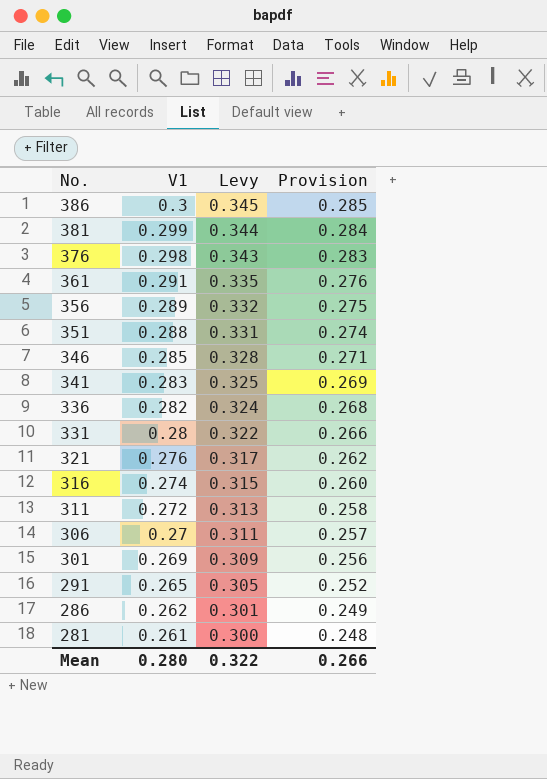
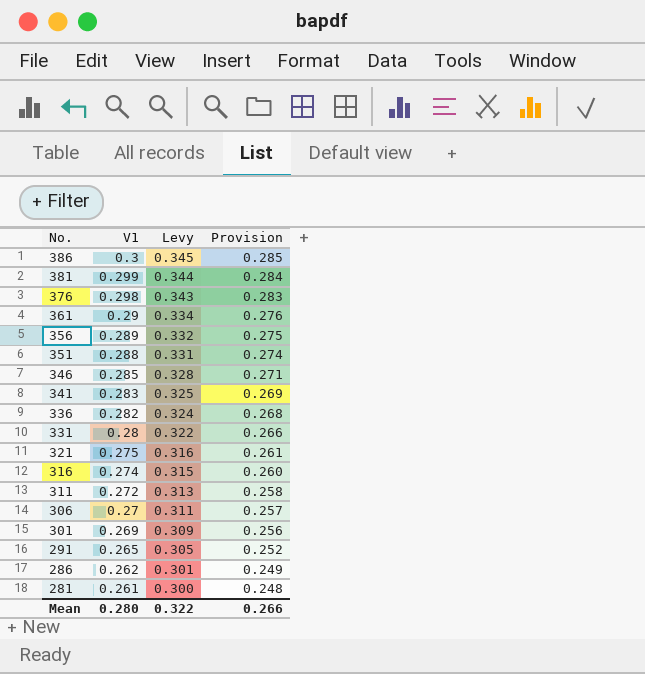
361 | V1: 0.291 -> 0.29
361 | Levy: 0.335 -> 0.334
321 | V1: 0.276 -> 0.275
321 | Levy: 0.317 -> 0.316
321 | Provision: 0.262 -> 0.261

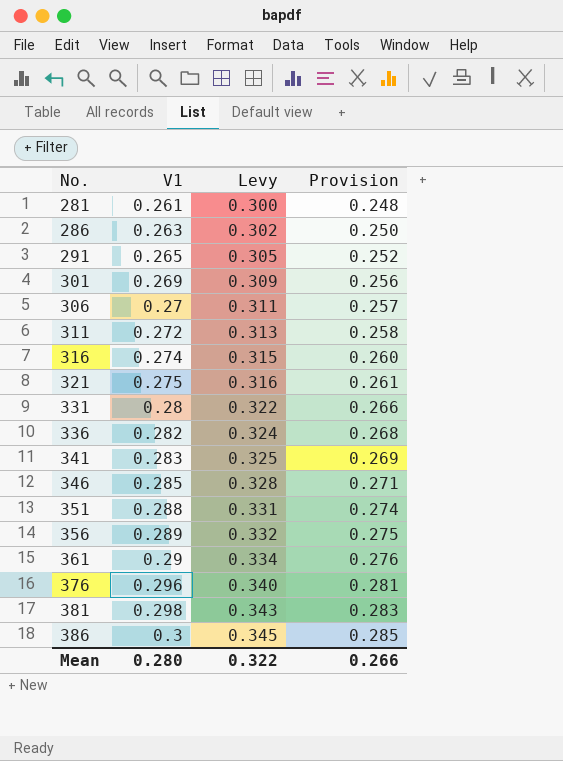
row order: No. descending -> No. ascending
286 | V1: 0.262 -> 0.263
286 | Levy: 0.301 -> 0.302
286 | Provision: 0.249 -> 0.250
376 | V1: 0.298 -> 0.296
376 | Levy: 0.343 -> 0.340
376 | Provision: 0.283 -> 0.281
381 | V1: 0.299 -> 0.298
381 | Levy: 0.344 -> 0.343
381 | Provision: 0.284 -> 0.283

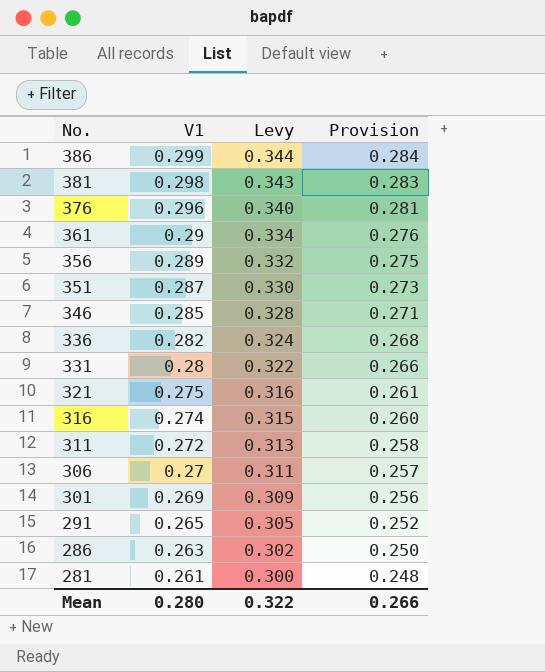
row order: No. ascending -> No. descending
row 341: 0.283 | 0.325 | 0.269 -> none
386 | V1: 0.3 -> 0.299
386 | Levy: 0.345 -> 0.344
386 | Provision: 0.285 -> 0.284
351 | V1: 0.288 -> 0.287
351 | Levy: 0.331 -> 0.330
351 | Provision: 0.274 -> 0.273

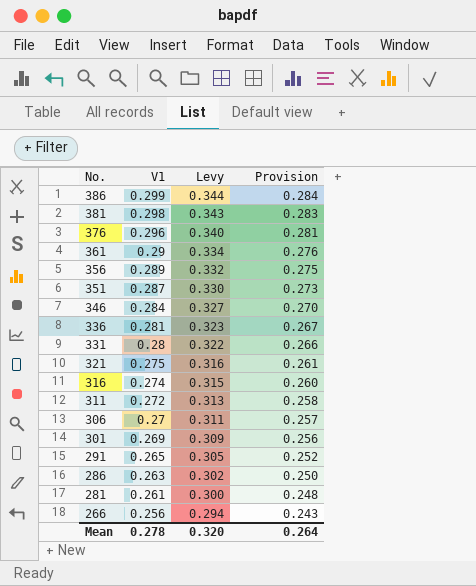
346 | V1: 0.285 -> 0.284
346 | Levy: 0.328 -> 0.327
346 | Provision: 0.271 -> 0.270
336 | V1: 0.282 -> 0.281
336 | Levy: 0.324 -> 0.323
336 | Provision: 0.268 -> 0.267
row 266: none -> 0.256 | 0.294 | 0.243
Mean | V1: 0.280 -> 0.278
Mean | Levy: 0.322 -> 0.320
Mean | Provision: 0.266 -> 0.264

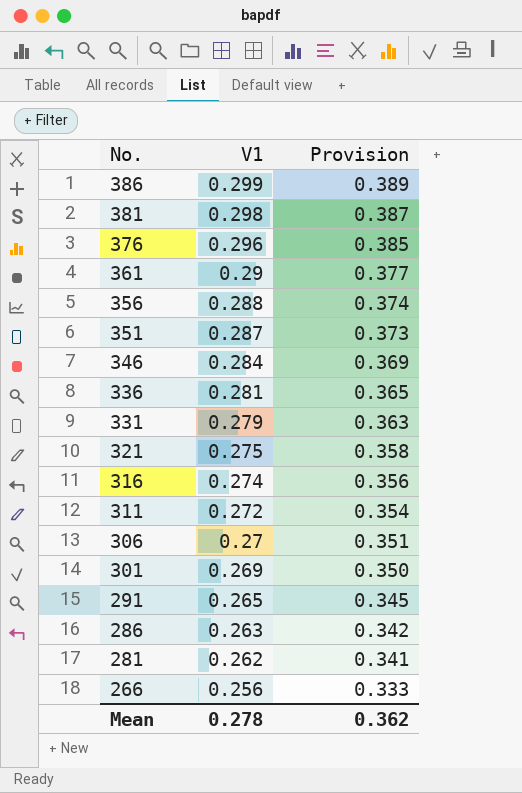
column Levy | formula: [V1] * 1.15 -> none
column Provision | formula: [V1] * 0.95 -> [V1] * 1.3
356 | V1: 0.289 -> 0.288
331 | V1: 0.28 -> 0.279
281 | V1: 0.261 -> 0.262
Mean | Provision: 0.264 -> 0.362

